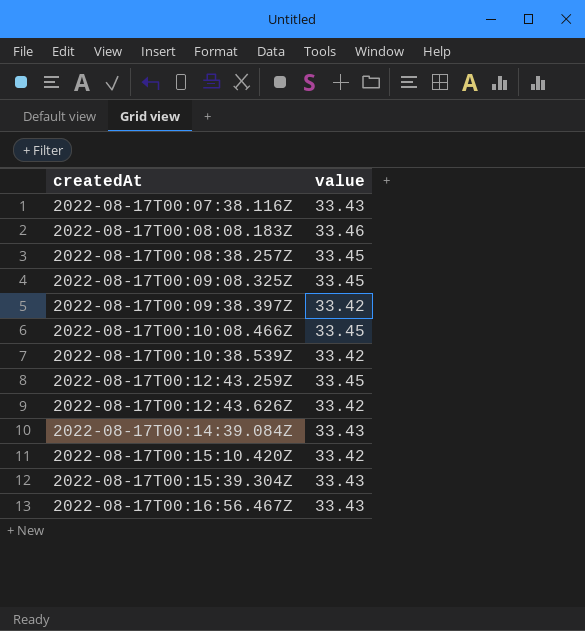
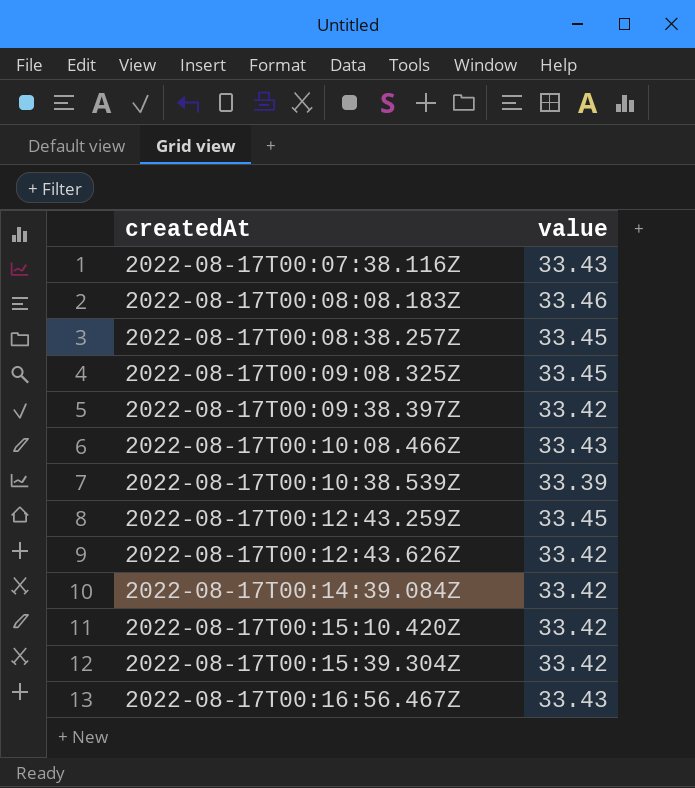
2022-08-17T00:10:08.466Z | value: 33.45 -> 33.43
2022-08-17T00:10:38.539Z | value: 33.42 -> 33.39
2022-08-17T00:14:39.084Z | value: 33.43 -> 33.42
2022-08-17T00:15:39.304Z | value: 33.43 -> 33.42

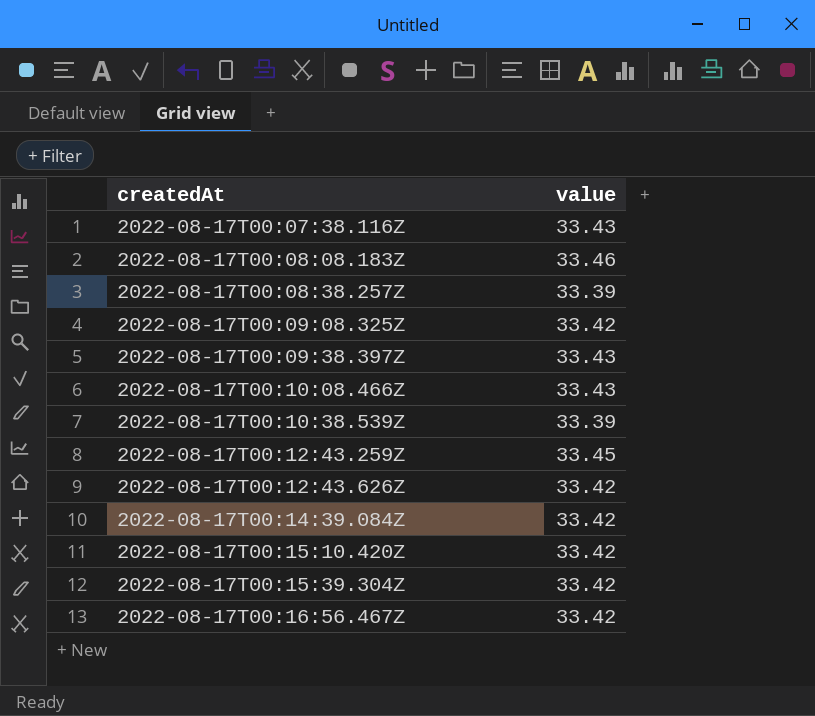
2022-08-17T00:08:38.257Z | value: 33.45 -> 33.39
2022-08-17T00:09:08.325Z | value: 33.45 -> 33.42
2022-08-17T00:09:38.397Z | value: 33.42 -> 33.43
2022-08-17T00:16:56.467Z | value: 33.43 -> 33.42

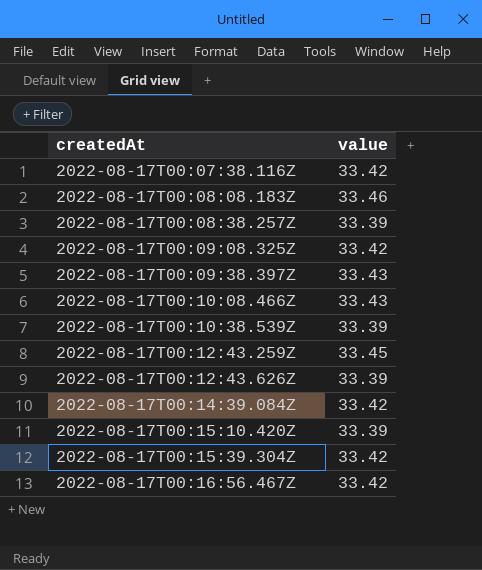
2022-08-17T00:07:38.116Z | value: 33.43 -> 33.42
2022-08-17T00:12:43.626Z | value: 33.42 -> 33.39
2022-08-17T00:15:10.420Z | value: 33.42 -> 33.39

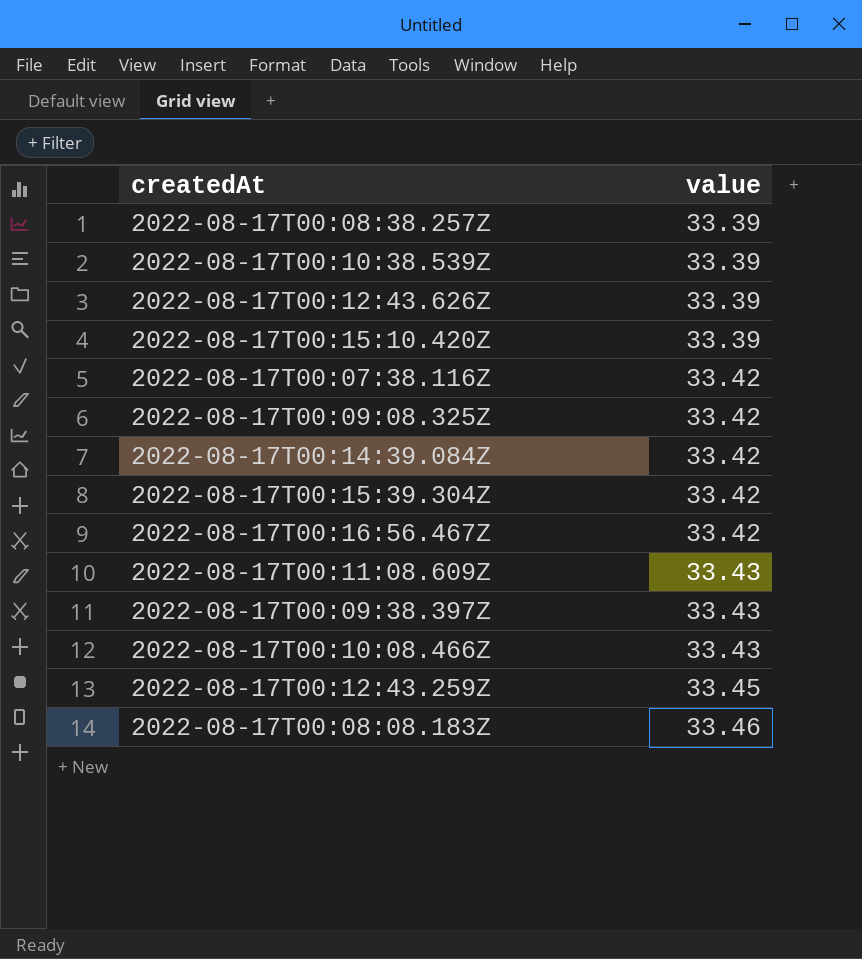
row order: createdAt ascending -> value ascending
row 2022-08-17T00:11:08.609Z: none -> 33.43

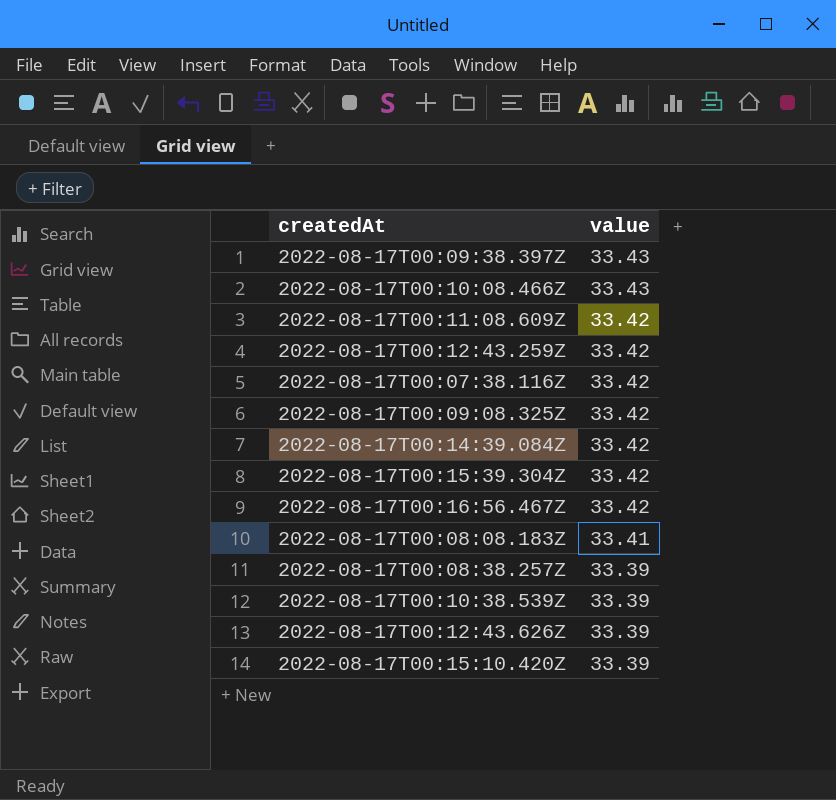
row order: value ascending -> value descending
2022-08-17T00:11:08.609Z | value: 33.43 -> 33.42
2022-08-17T00:12:43.259Z | value: 33.45 -> 33.42
2022-08-17T00:08:08.183Z | value: 33.46 -> 33.41

